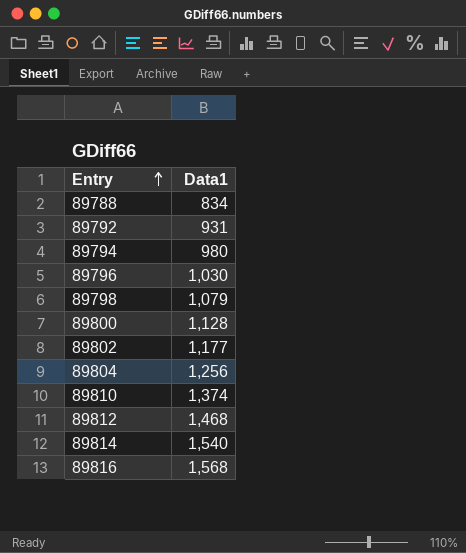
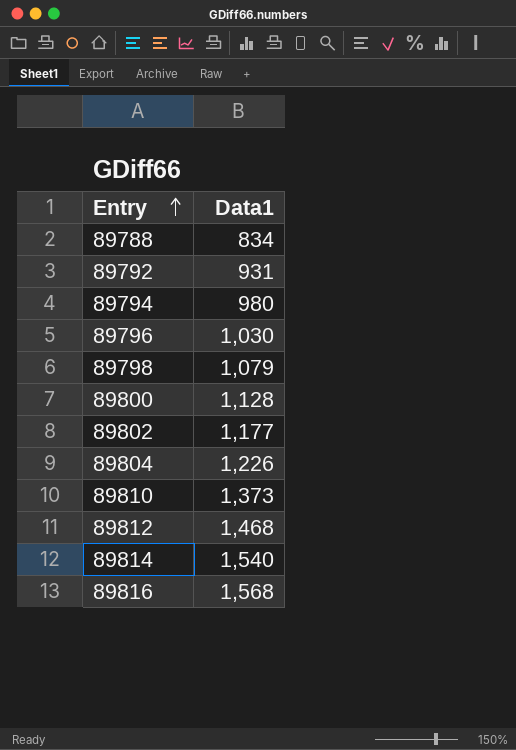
89804 | Data1: 1,256 -> 1,226
89810 | Data1: 1,374 -> 1,373

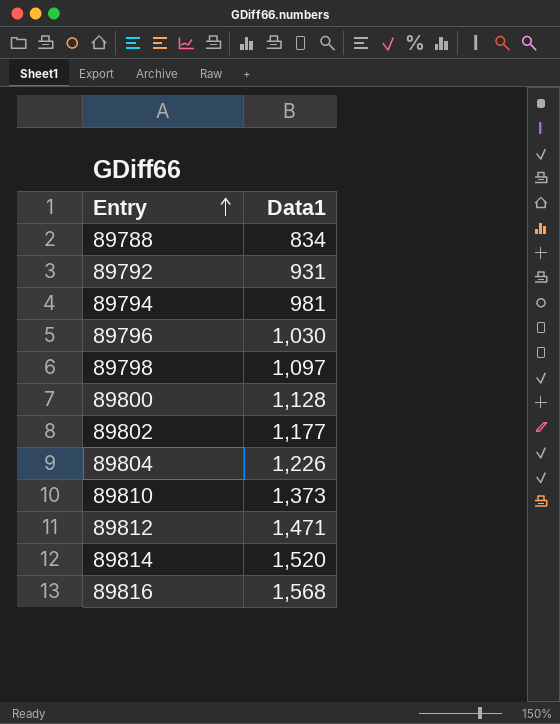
89794 | Data1: 980 -> 981
89798 | Data1: 1,079 -> 1,097
89812 | Data1: 1,468 -> 1,471
89814 | Data1: 1,540 -> 1,520

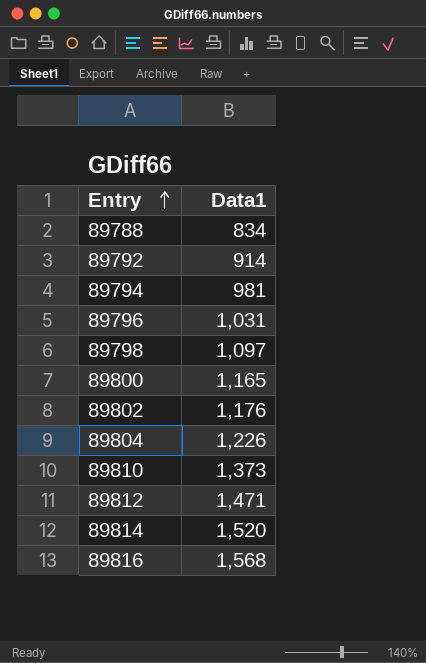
89792 | Data1: 931 -> 914
89796 | Data1: 1,030 -> 1,031
89800 | Data1: 1,128 -> 1,165
89802 | Data1: 1,177 -> 1,176

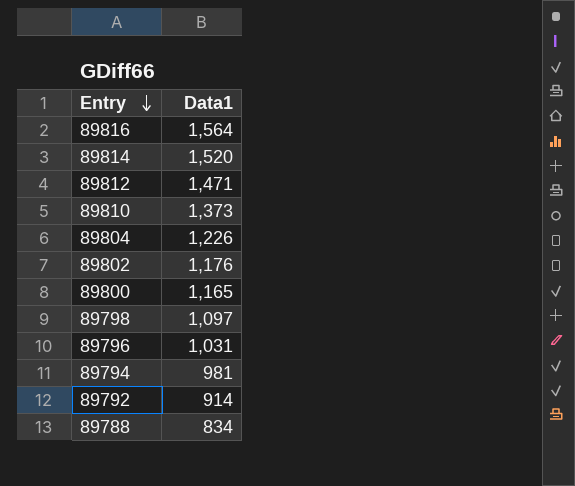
row order: Entry ascending -> Entry descending
89816 | Data1: 1,568 -> 1,564

